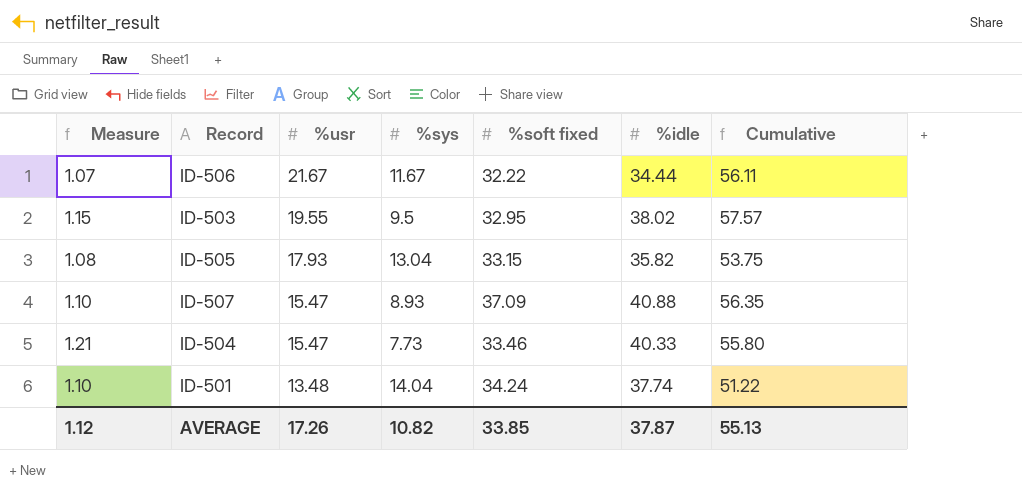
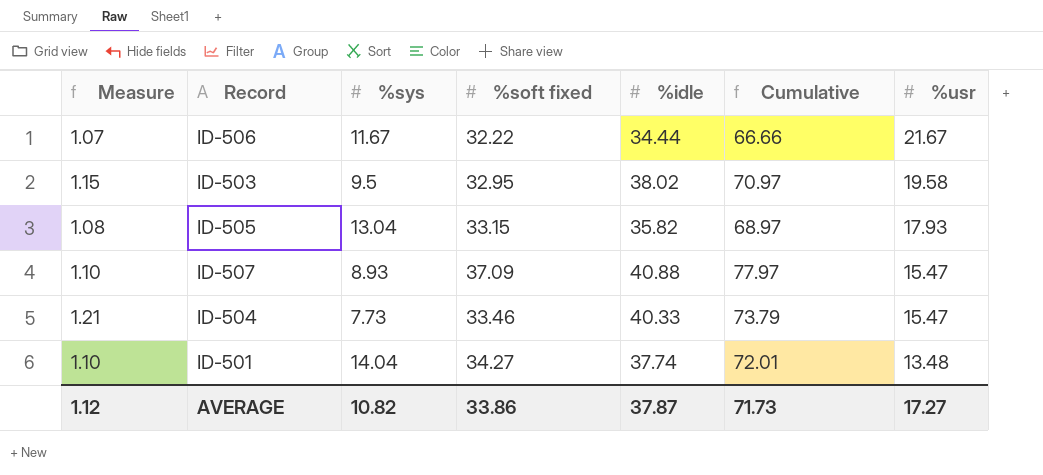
column Cumulative | formula: [%usr] + [%idle] -> [%soft fixed] + [%idle]
column %usr | position: 3 -> 7
ID-503 | %usr: 19.55 -> 19.58
ID-501 | %soft fixed: 34.24 -> 34.27
AVERAGE | %soft fixed: 33.85 -> 33.86
AVERAGE | Cumulative: 55.13 -> 71.73
AVERAGE | %usr: 17.26 -> 17.27

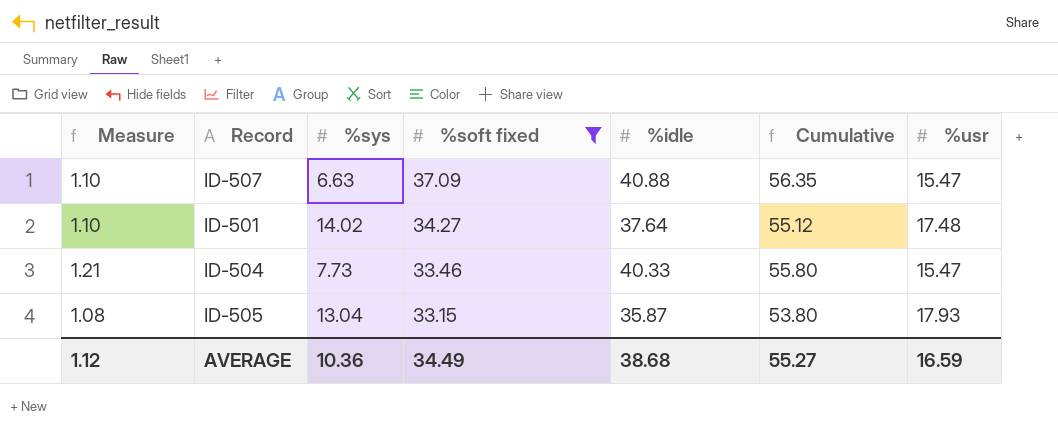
filter: none -> %soft fixed >= 33.15
row order: %usr descending -> %soft fixed descending
column Cumulative | formula: [%soft fixed] + [%idle] -> [%idle] + [%usr]
ID-507 | %sys: 8.93 -> 6.63
ID-501 | %sys: 14.04 -> 14.02
ID-501 | %idle: 37.74 -> 37.64
ID-501 | %usr: 13.48 -> 17.48
ID-505 | %idle: 35.82 -> 35.87
AVERAGE | %sys: 10.82 -> 10.36
AVERAGE | %soft fixed: 33.86 -> 34.49
AVERAGE | %idle: 37.87 -> 38.68
AVERAGE | Cumulative: 71.73 -> 55.27
AVERAGE | %usr: 17.27 -> 16.59

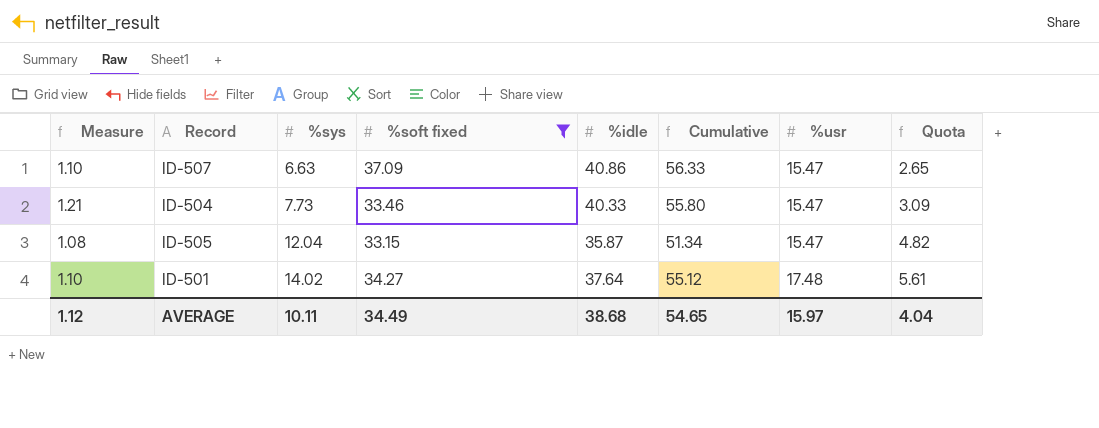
row order: %soft fixed descending -> %sys ascending
column Quota | formula: none -> [%sys] * 0.4
ID-507 | %idle: 40.88 -> 40.86
ID-507 | Cumulative: 56.35 -> 56.33
ID-505 | %sys: 13.04 -> 12.04
ID-505 | Cumulative: 53.80 -> 51.34
ID-505 | %usr: 17.93 -> 15.47
AVERAGE | %sys: 10.36 -> 10.11
AVERAGE | Cumulative: 55.27 -> 54.65
AVERAGE | %usr: 16.59 -> 15.97

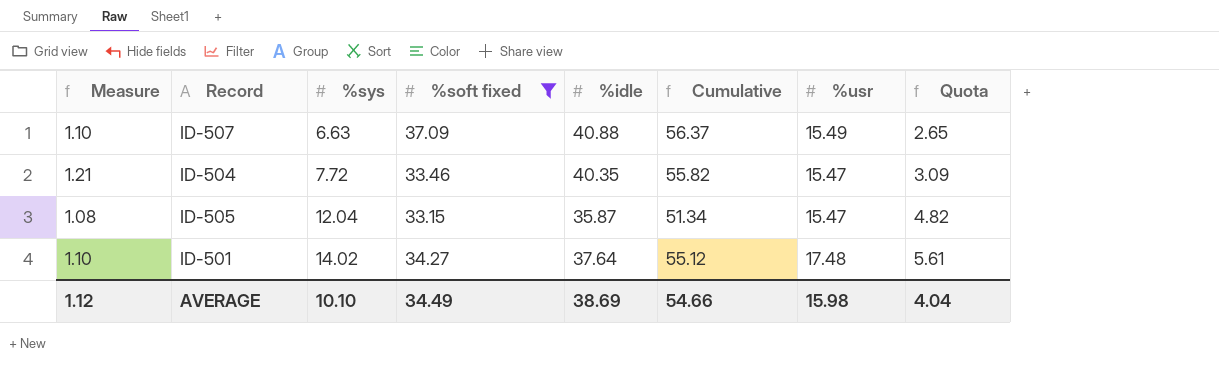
ID-507 | %idle: 40.86 -> 40.88
ID-507 | Cumulative: 56.33 -> 56.37
ID-507 | %usr: 15.47 -> 15.49
ID-504 | %sys: 7.73 -> 7.72
ID-504 | %idle: 40.33 -> 40.35
ID-504 | Cumulative: 55.80 -> 55.82
AVERAGE | %sys: 10.11 -> 10.10
AVERAGE | %idle: 38.68 -> 38.69
AVERAGE | Cumulative: 54.65 -> 54.66
AVERAGE | %usr: 15.97 -> 15.98

